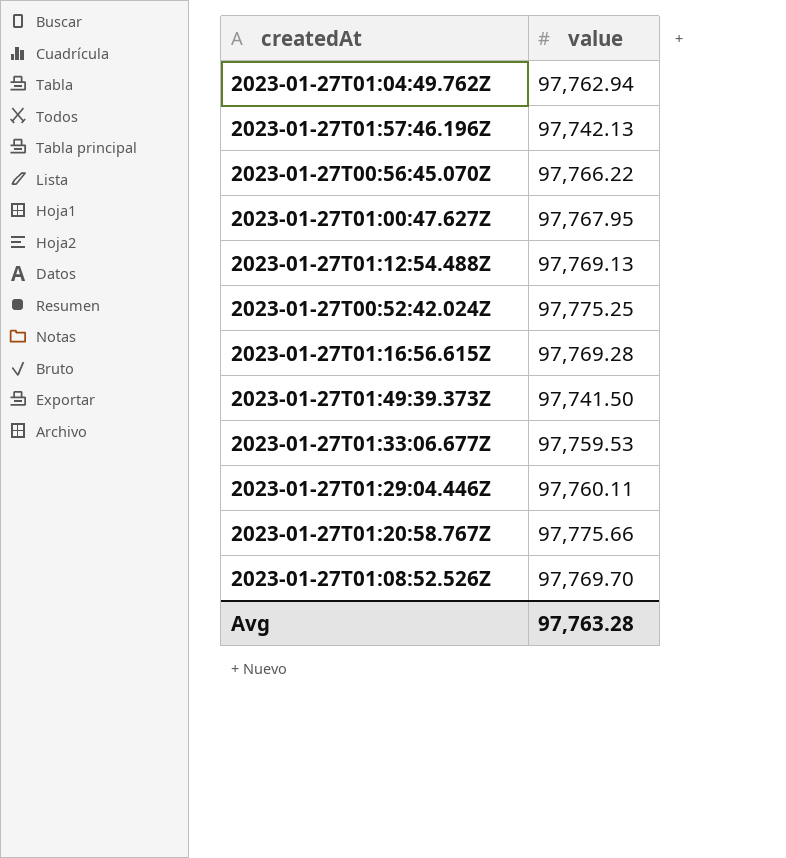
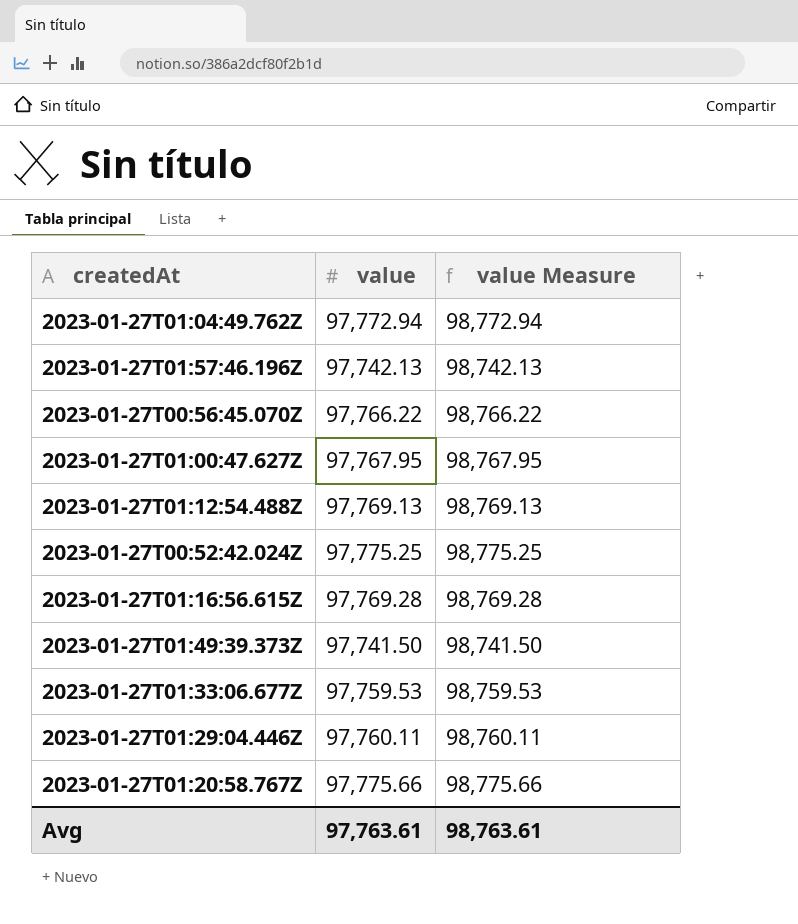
column value Measure | formula: none -> [value] + 1000
row 2023-01-27T01:08:52.526Z: 97,769.70 -> none
2023-01-27T01:04:49.762Z | value: 97,762.94 -> 97,772.94
Avg | value: 97,763.28 -> 97,763.61

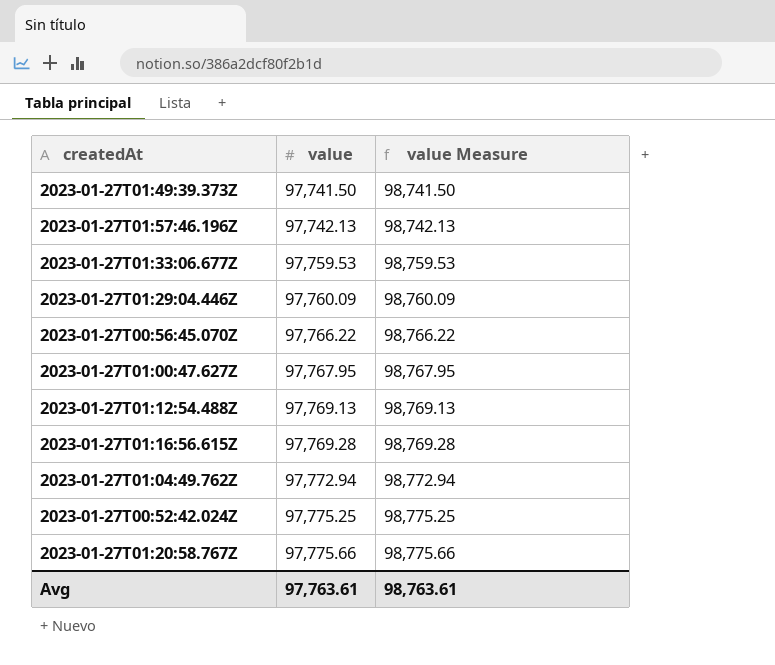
row order: none -> value ascending
2023-01-27T01:29:04.446Z | value: 97,760.11 -> 97,760.09
2023-01-27T01:29:04.446Z | value Measure: 98,760.11 -> 98,760.09

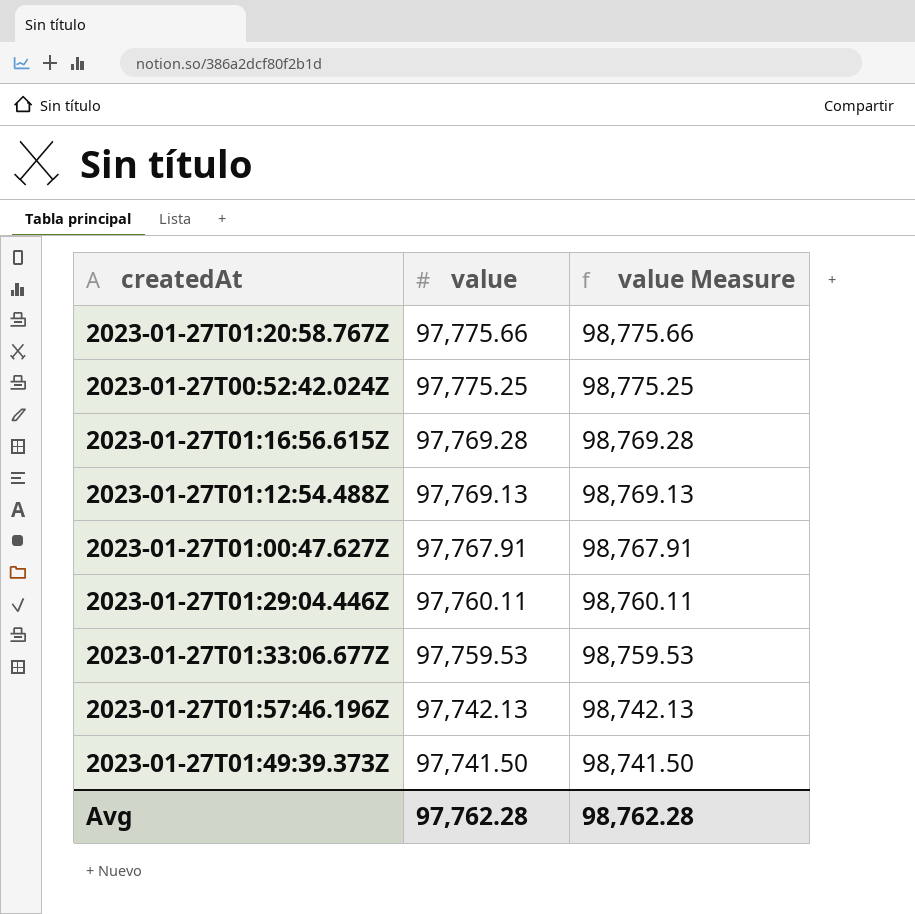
row order: value ascending -> value descending
row 2023-01-27T00:56:45.070Z: 97,766.22 | 98,766.22 -> none
row 2023-01-27T01:04:49.762Z: 97,772.94 | 98,772.94 -> none
2023-01-27T01:00:47.627Z | value: 97,767.95 -> 97,767.91
2023-01-27T01:00:47.627Z | value Measure: 98,767.95 -> 98,767.91
2023-01-27T01:29:04.446Z | value: 97,760.09 -> 97,760.11
2023-01-27T01:29:04.446Z | value Measure: 98,760.09 -> 98,760.11
Avg | value: 97,763.61 -> 97,762.28
Avg | value Measure: 98,763.61 -> 98,762.28

